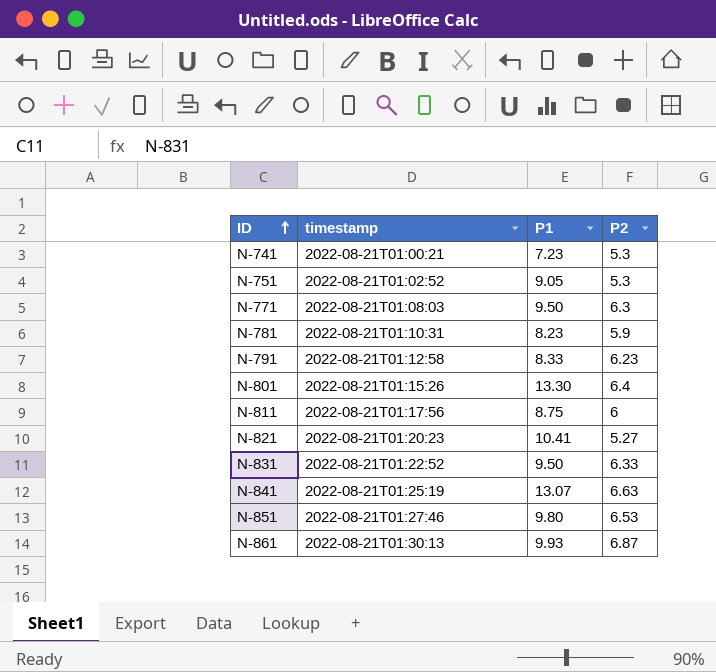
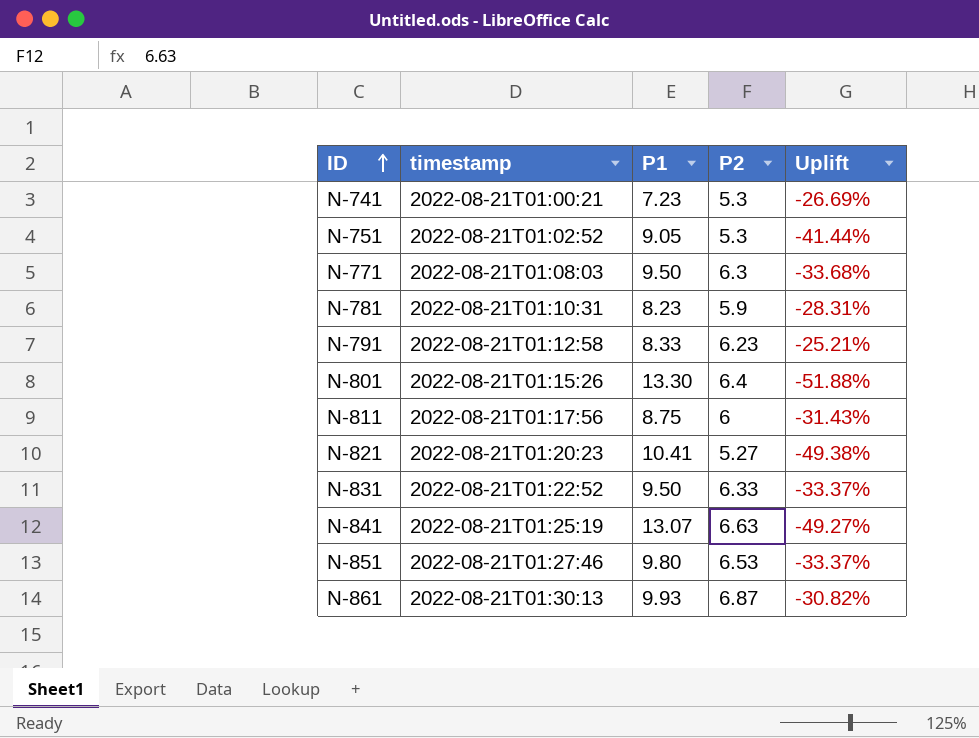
column Uplift | formula: none -> ([P2] - [P1]) / [P1]

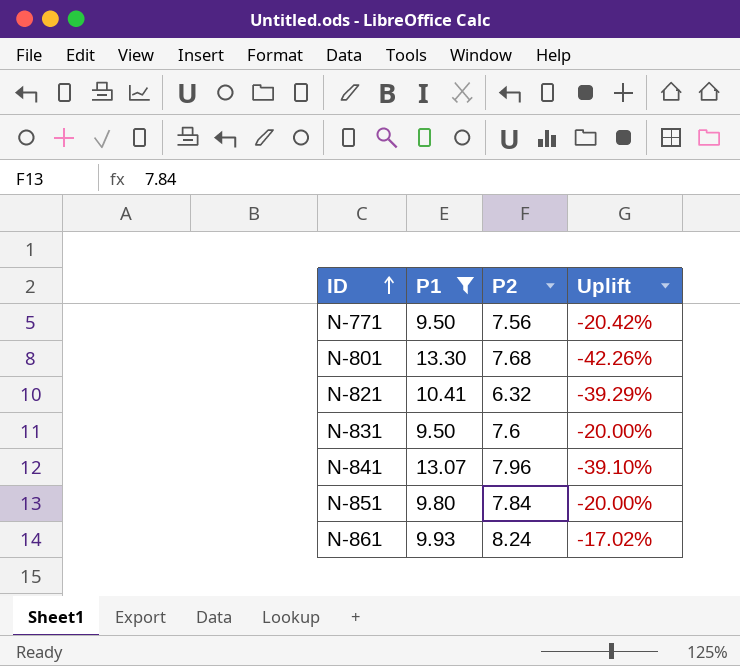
filter: none -> P1 >= 9.50
column timestamp | position: 2 -> none
N-771 | P2: 6.3 -> 7.56
N-771 | Uplift: -33.68% -> -20.42%
N-801 | P2: 6.4 -> 7.68
N-801 | Uplift: -51.88% -> -42.26%
N-821 | P2: 5.27 -> 6.32
N-821 | Uplift: -49.38% -> -39.29%
N-831 | P2: 6.33 -> 7.6
N-831 | Uplift: -33.37% -> -20.00%
N-841 | P2: 6.63 -> 7.96
N-841 | Uplift: -49.27% -> -39.10%
N-851 | P2: 6.53 -> 7.84
N-851 | Uplift: -33.37% -> -20.00%
N-861 | P2: 6.87 -> 8.24
N-861 | Uplift: -30.82% -> -17.02%

